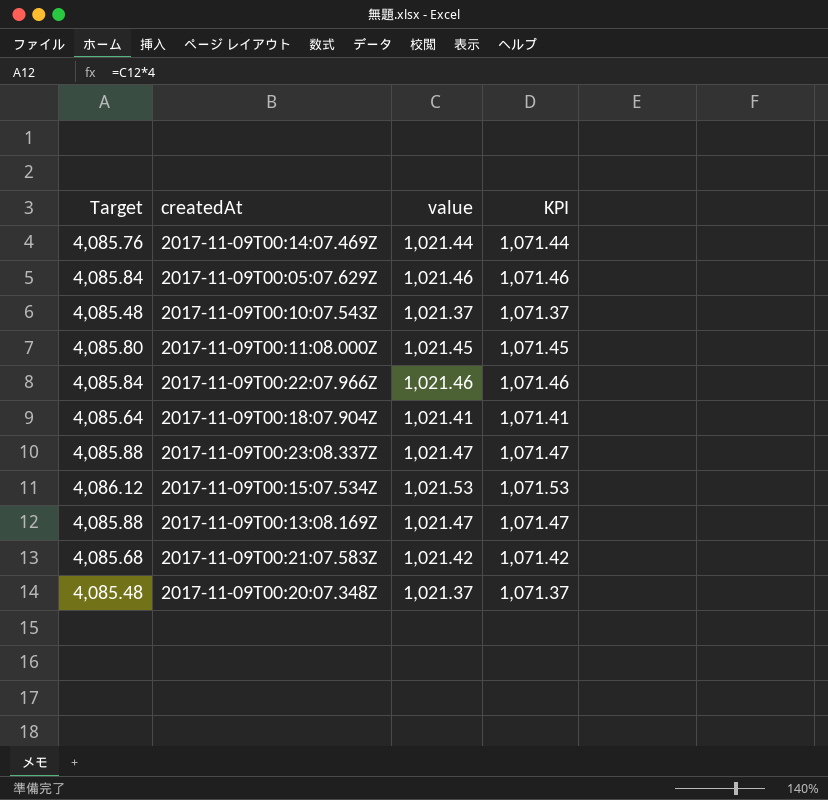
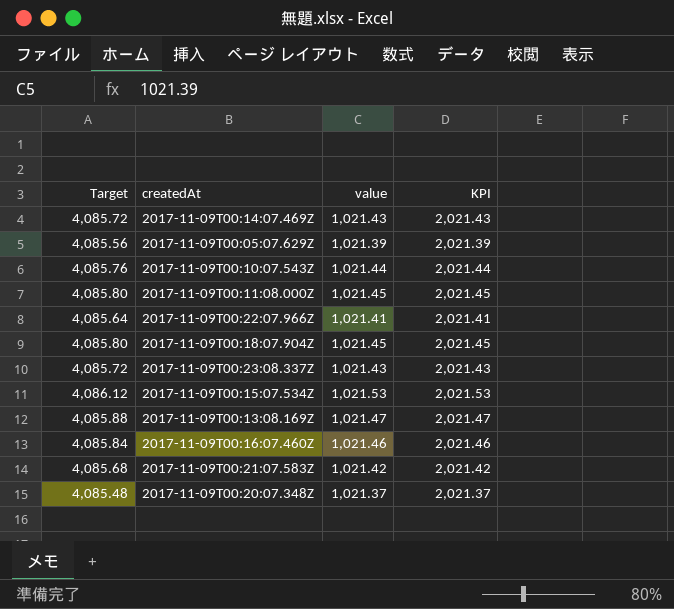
column KPI | formula: [value] + 50 -> [value] + 1000
2017-11-09T00:14:07.469Z | Target: 4,085.76 -> 4,085.72
2017-11-09T00:14:07.469Z | value: 1,021.44 -> 1,021.43
2017-11-09T00:05:07.629Z | Target: 4,085.84 -> 4,085.56
2017-11-09T00:05:07.629Z | value: 1,021.46 -> 1,021.39
2017-11-09T00:10:07.543Z | Target: 4,085.48 -> 4,085.76
2017-11-09T00:10:07.543Z | value: 1,021.37 -> 1,021.44
2017-11-09T00:22:07.966Z | Target: 4,085.84 -> 4,085.64
2017-11-09T00:22:07.966Z | value: 1,021.46 -> 1,021.41
2017-11-09T00:18:07.904Z | Target: 4,085.64 -> 4,085.80
2017-11-09T00:18:07.904Z | value: 1,021.41 -> 1,021.45
2017-11-09T00:23:08.337Z | Target: 4,085.88 -> 4,085.72
2017-11-09T00:23:08.337Z | value: 1,021.47 -> 1,021.43
row 2017-11-09T00:16:07.460Z: none -> 4,085.84 | 1,021.46 | 2,021.46

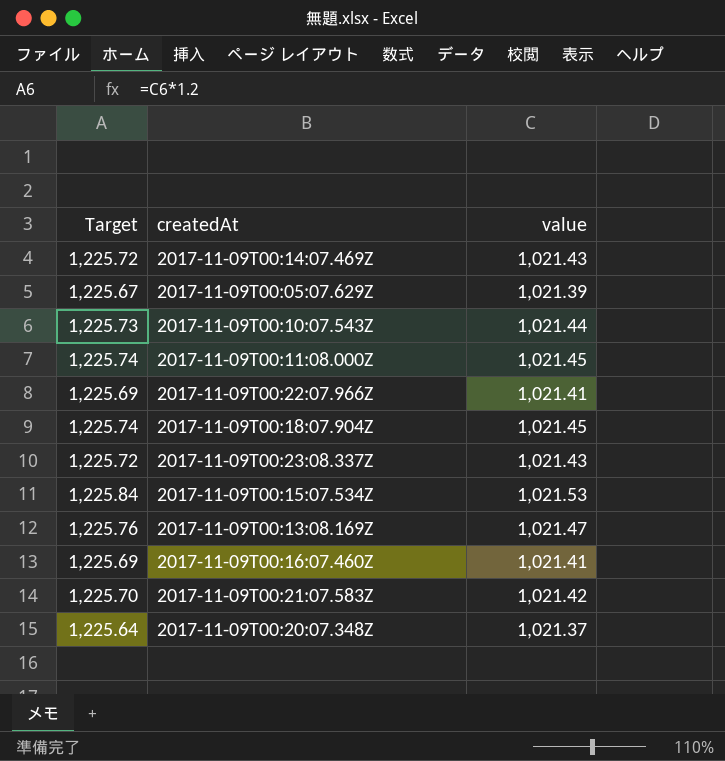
column KPI | formula: [value] + 1000 -> none
column Target | formula: [value] * 4 -> [value] * 1.2
2017-11-09T00:16:07.460Z | value: 1,021.46 -> 1,021.41

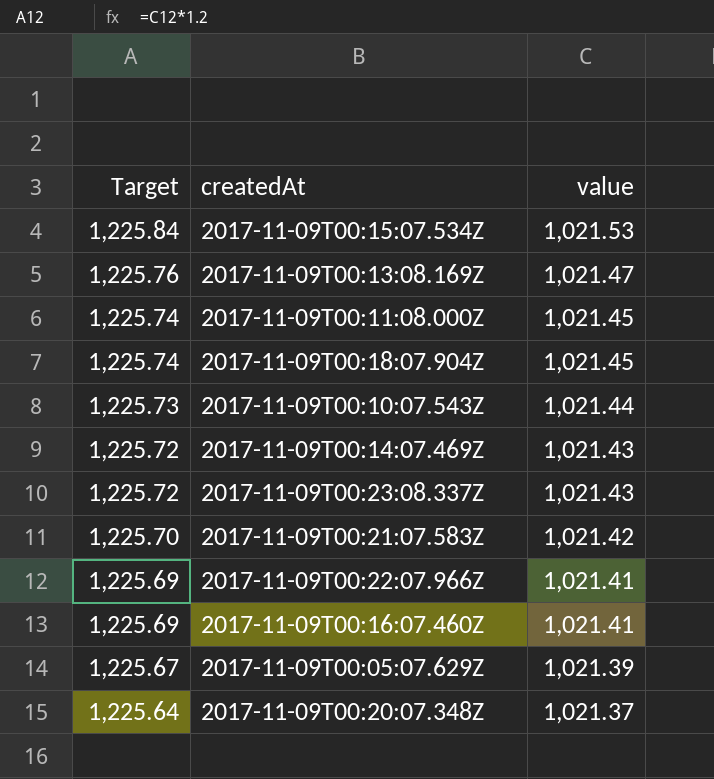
row order: none -> Target descending

